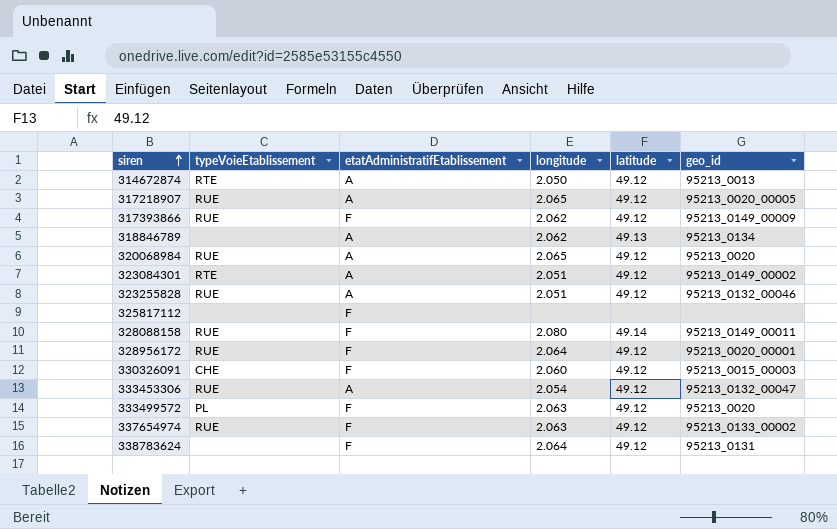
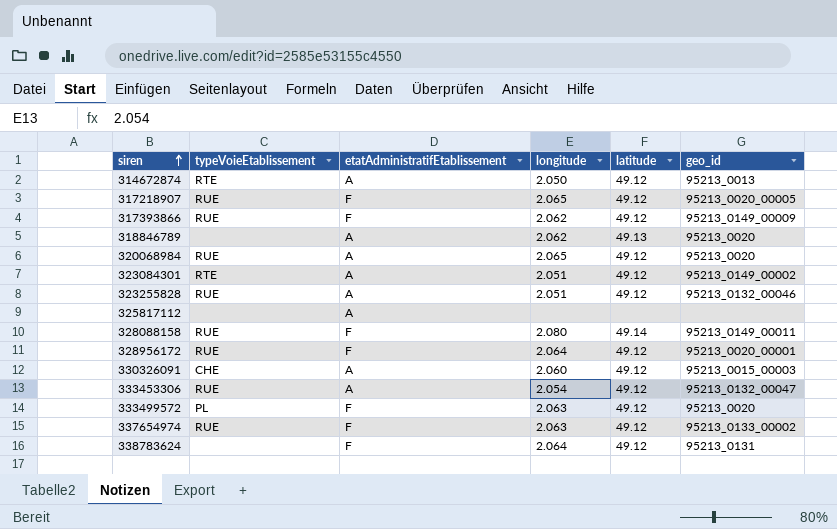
317218907 | etatAdministratifEtablissement: A -> F
318846789 | geo_id: 95213_0134 -> 95213_0020
325817112 | etatAdministratifEtablissement: F -> A
330326091 | etatAdministratifEtablissement: F -> A

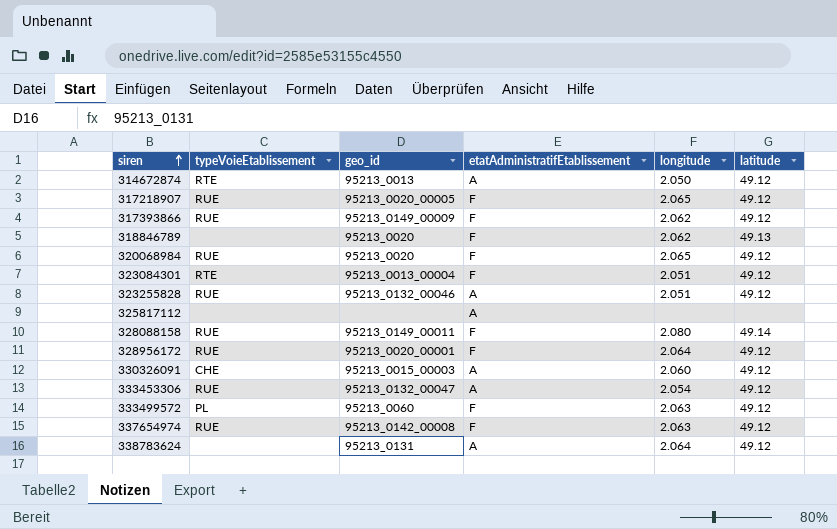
column geo_id | position: 6 -> 3
318846789 | etatAdministratifEtablissement: A -> F
320068984 | etatAdministratifEtablissement: A -> F
323084301 | geo_id: 95213_0149_00002 -> 95213_0013_00004
323084301 | etatAdministratifEtablissement: A -> F
333499572 | geo_id: 95213_0020 -> 95213_0060
337654974 | geo_id: 95213_0133_00002 -> 95213_0142_00008
338783624 | etatAdministratifEtablissement: F -> A

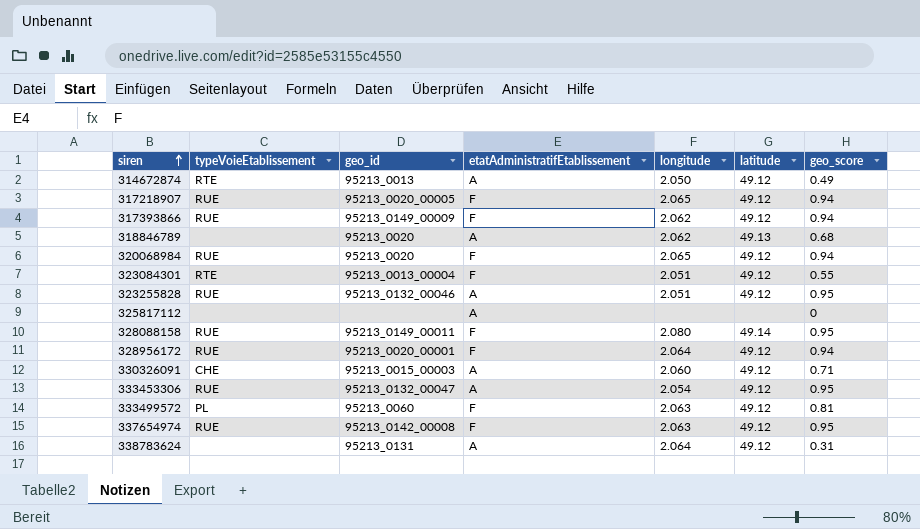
column geo_score | position: none -> 7
318846789 | etatAdministratifEtablissement: F -> A

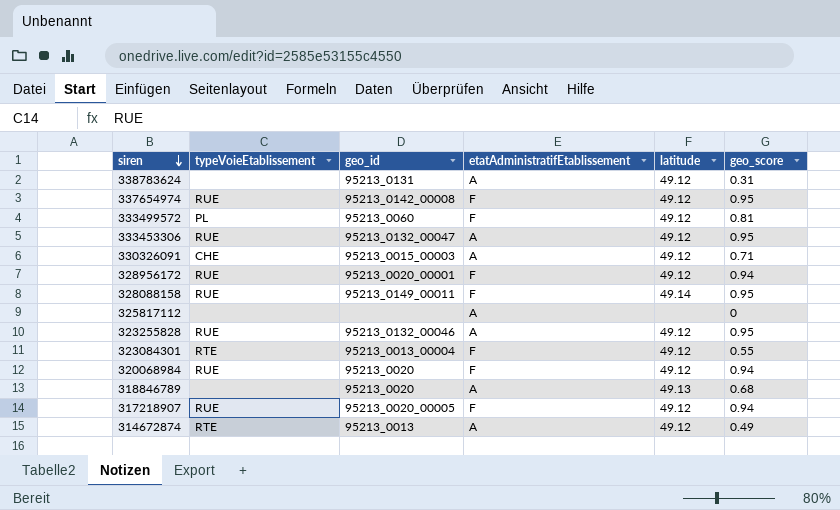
row order: siren ascending -> siren descending
column longitude | position: 5 -> none
row 317393866: RUE | 95213_0149_00009 | F | 2.062 | 49.12 | 0.94 -> none

